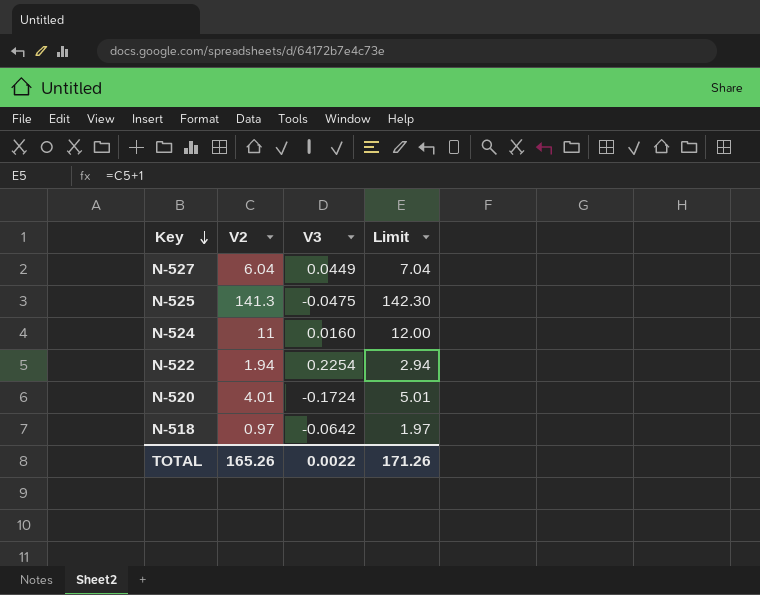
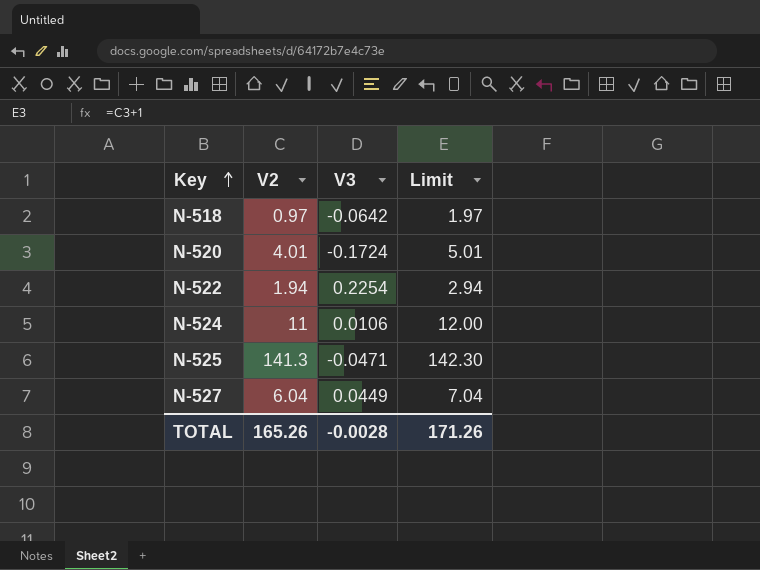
row order: Key descending -> Key ascending
N-524 | V3: 0.0160 -> 0.0106
N-525 | V3: -0.0475 -> -0.0471
TOTAL | V3: 0.0022 -> -0.0028

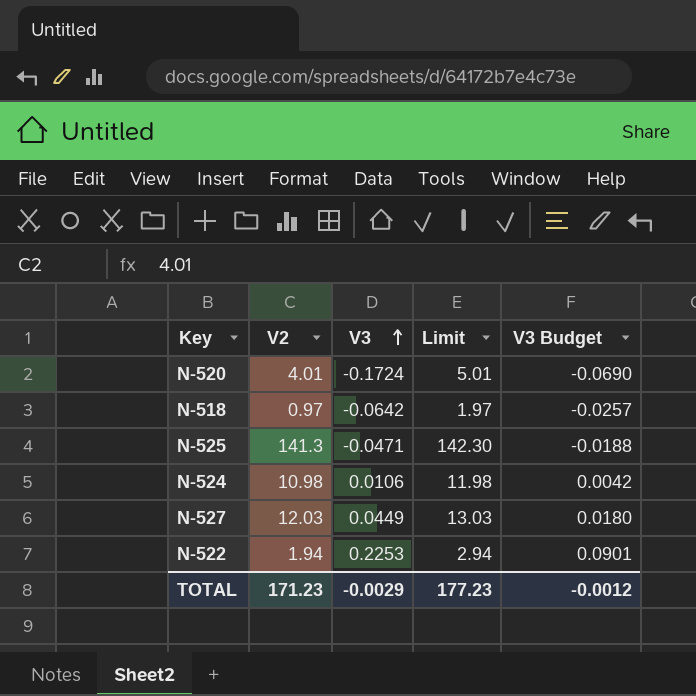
row order: Key ascending -> V3 ascending
column V3 Budget | formula: none -> [V3] * 0.4
N-524 | V2: 11 -> 10.98
N-524 | Limit: 12.00 -> 11.98
N-527 | V2: 6.04 -> 12.03
N-527 | Limit: 7.04 -> 13.03
N-522 | V3: 0.2254 -> 0.2253
TOTAL | V2: 165.26 -> 171.23
TOTAL | V3: -0.0028 -> -0.0029
TOTAL | Limit: 171.26 -> 177.23

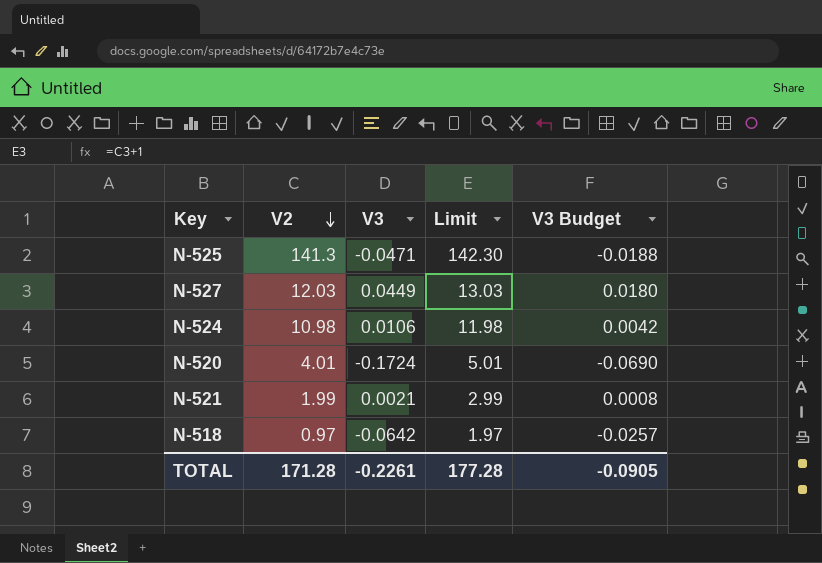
row order: V3 ascending -> V2 descending
row N-522: 1.94 | 0.2253 | 2.94 | 0.0901 -> none
row N-521: none -> 1.99 | 0.0021 | 2.99 | 0.0008
TOTAL | V2: 171.23 -> 171.28
TOTAL | V3: -0.0029 -> -0.2261
TOTAL | Limit: 177.23 -> 177.28
TOTAL | V3 Budget: -0.0012 -> -0.0905

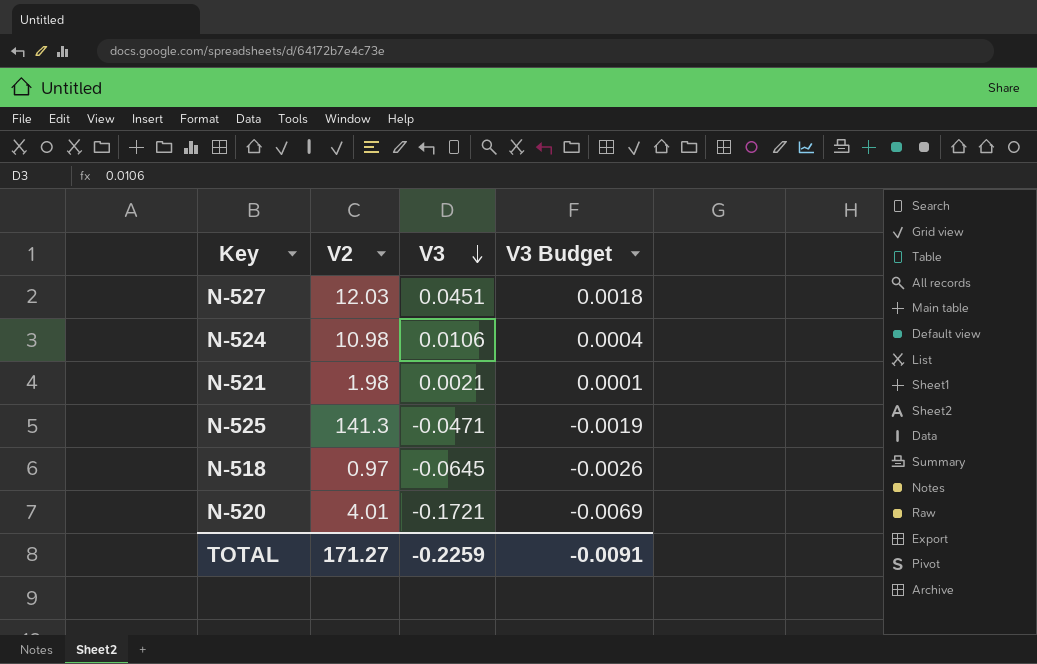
row order: V2 descending -> V3 descending
column Limit | formula: [V2] + 1 -> none
column V3 Budget | formula: [V3] * 0.4 -> [V3] * 0.04
N-527 | V3: 0.0449 -> 0.0451
N-521 | V2: 1.99 -> 1.98
N-518 | V3: -0.0642 -> -0.0645
N-520 | V3: -0.1724 -> -0.1721
TOTAL | V2: 171.28 -> 171.27
TOTAL | V3: -0.2261 -> -0.2259
TOTAL | V3 Budget: -0.0905 -> -0.0091

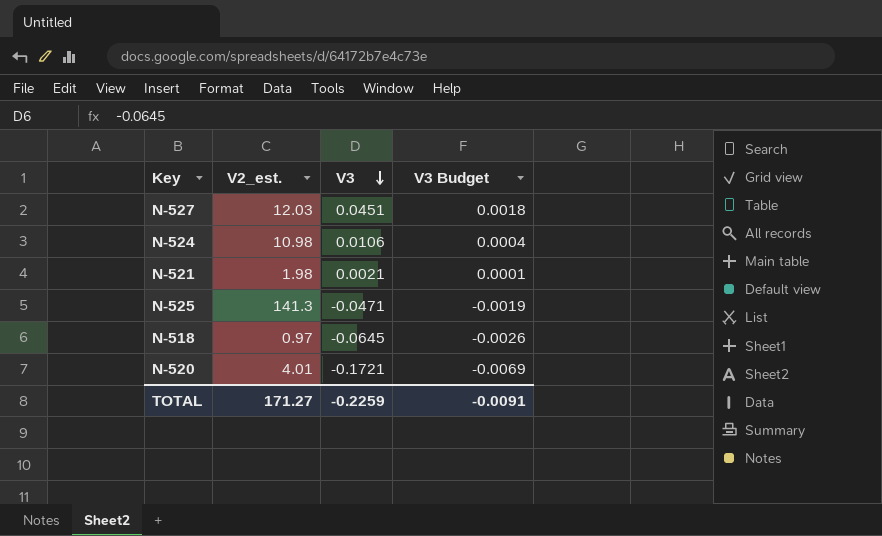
column name: V2 -> V2_est.

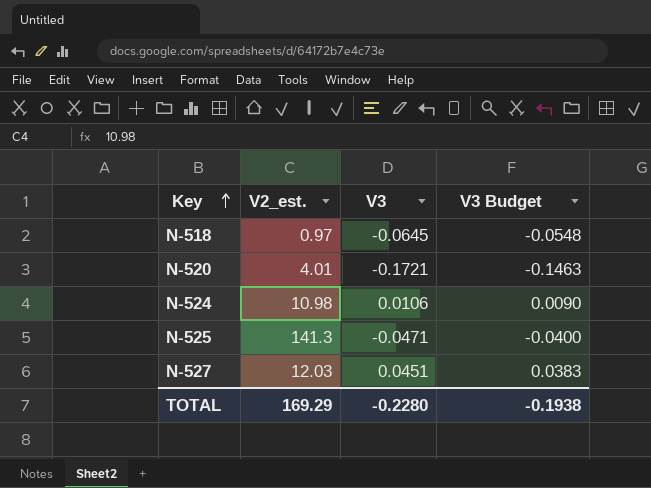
row order: V3 descending -> Key ascending
column V3 Budget | formula: [V3] * 0.04 -> [V3] * 0.85
row N-521: 1.98 | 0.0021 | 0.0001 -> none
TOTAL | V2_est.: 171.27 -> 169.29
TOTAL | V3: -0.2259 -> -0.2280
TOTAL | V3 Budget: -0.0091 -> -0.1938

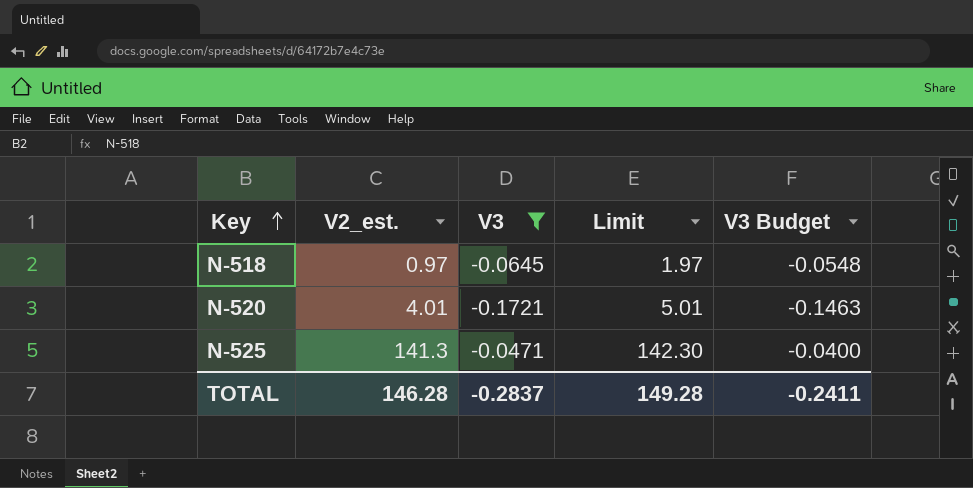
filter: none -> V3 <= -0.0471
column Limit | formula: none -> [V2_est.] + 1
TOTAL | V2_est.: 169.29 -> 146.28
TOTAL | V3: -0.2280 -> -0.2837
TOTAL | V3 Budget: -0.1938 -> -0.2411

